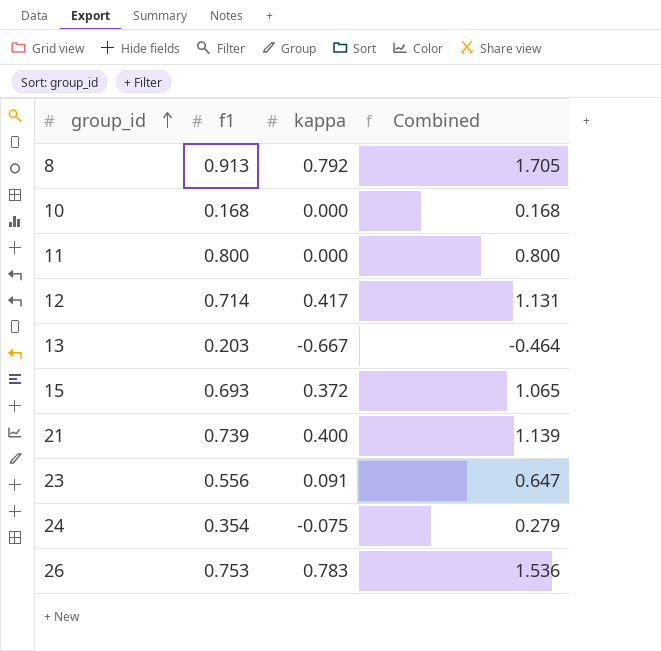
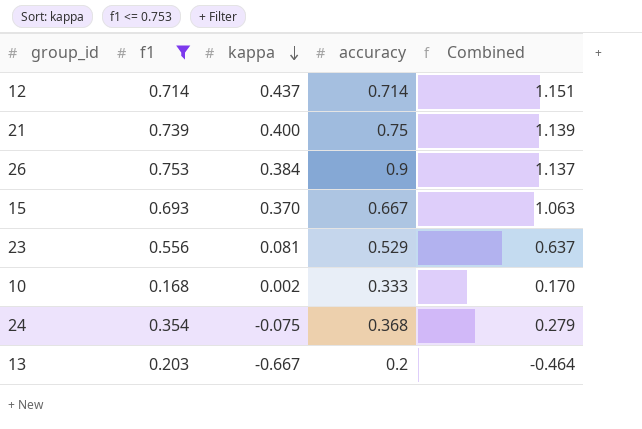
filter: none -> f1 <= 0.753
row order: group_id ascending -> kappa descending
column accuracy | position: none -> 4
12 | kappa: 0.417 -> 0.437
12 | Combined: 1.131 -> 1.151
26 | kappa: 0.783 -> 0.384
26 | Combined: 1.536 -> 1.137
15 | kappa: 0.372 -> 0.370
15 | Combined: 1.065 -> 1.063
23 | kappa: 0.091 -> 0.081
23 | Combined: 0.647 -> 0.637
10 | kappa: 0.000 -> 0.002
10 | Combined: 0.168 -> 0.170

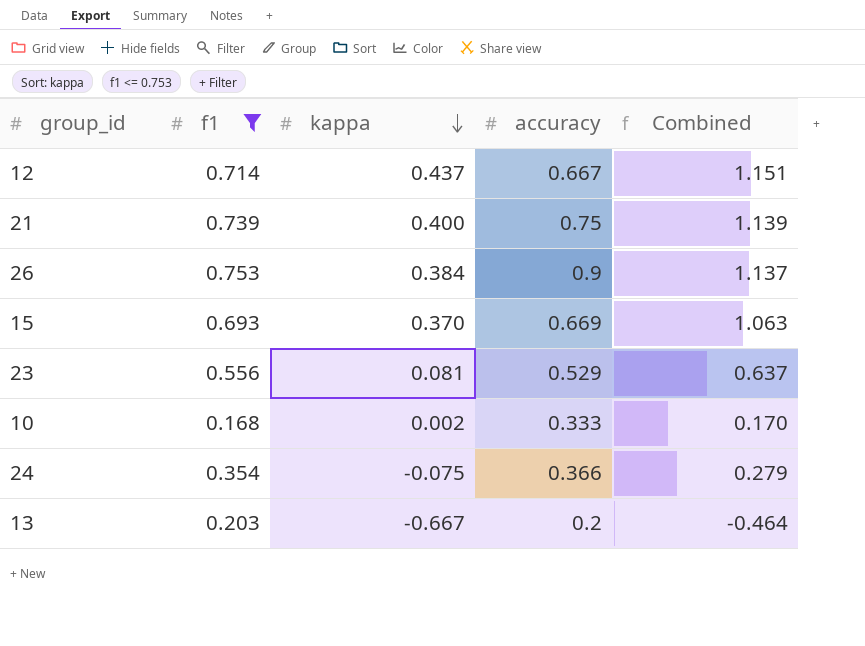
12 | accuracy: 0.714 -> 0.667
15 | accuracy: 0.667 -> 0.669
24 | accuracy: 0.368 -> 0.366

